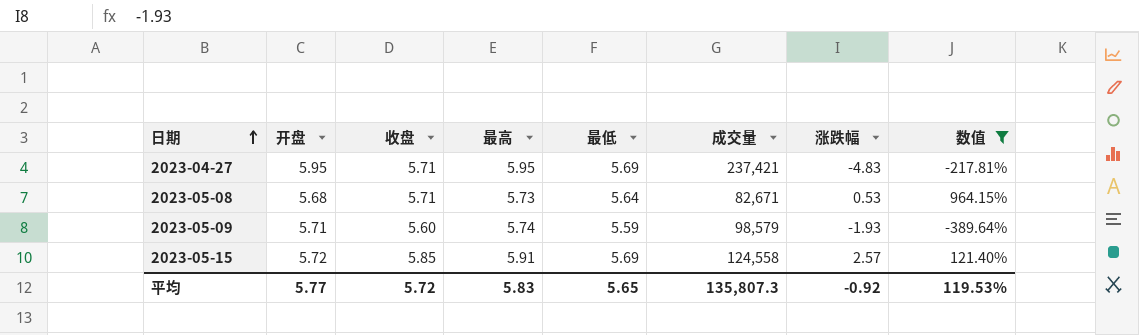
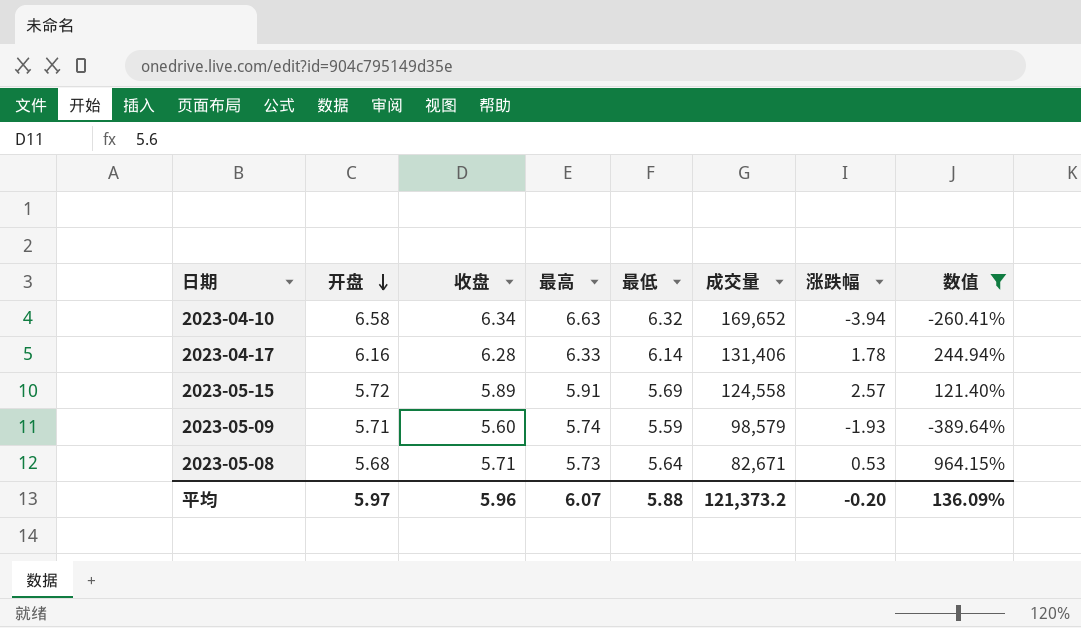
row order: 日期 ascending -> 开盘 descending
row 2023-04-27: 5.95 | 5.71 | 5.95 | 5.69 | 237,421 | -4.83 | -217.81% -> none
row 2023-04-10: none -> 6.58 | 6.34 | 6.63 | 6.32 | 169,652 | -3.94 | -260.41%
row 2023-04-17: none -> 6.16 | 6.28 | 6.33 | 6.14 | 131,406 | 1.78 | 244.94%
2023-05-15 | 收盘: 5.85 -> 5.89
平均 | 开盘: 5.77 -> 5.97
平均 | 收盘: 5.72 -> 5.96
平均 | 最高: 5.83 -> 6.07
平均 | 最低: 5.65 -> 5.88
平均 | 成交量: 135,807.3 -> 121,373.2
平均 | 涨跌幅: -0.92 -> -0.20
平均 | 数值: 119.53% -> 136.09%

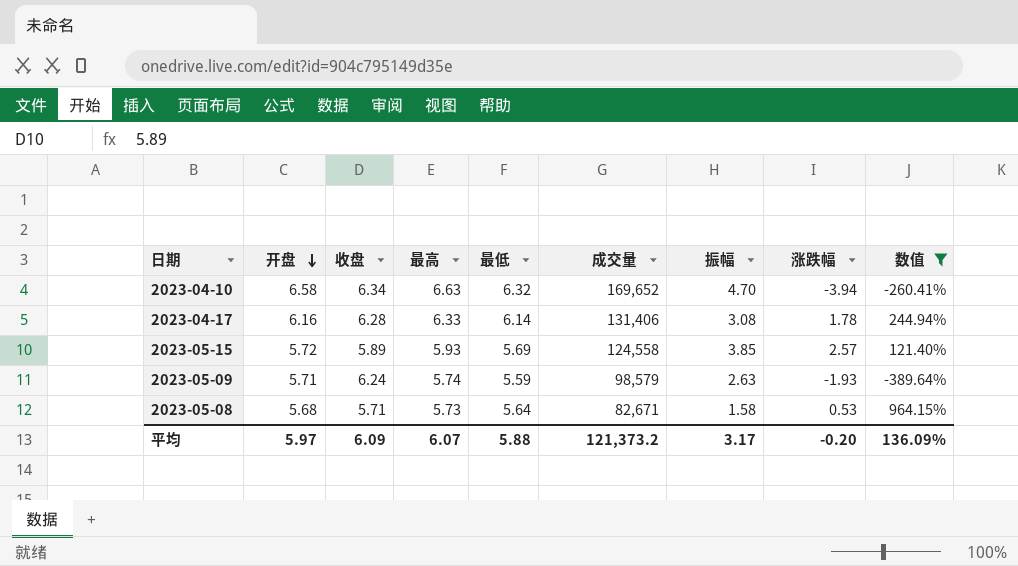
column 振幅 | position: none -> 7
2023-05-15 | 最高: 5.91 -> 5.93
2023-05-09 | 收盘: 5.60 -> 6.24
平均 | 收盘: 5.96 -> 6.09

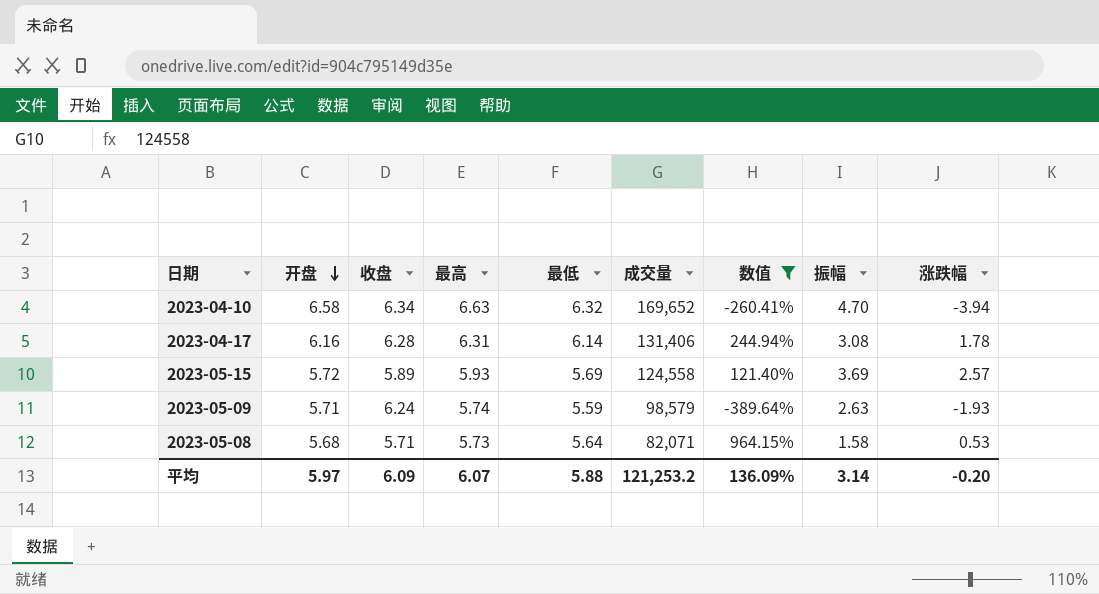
column 数值 | position: 9 -> 7
2023-04-17 | 最高: 6.33 -> 6.31
2023-05-15 | 振幅: 3.85 -> 3.69
2023-05-08 | 成交量: 82,671 -> 82,071
平均 | 成交量: 121,373.2 -> 121,253.2
平均 | 振幅: 3.17 -> 3.14

